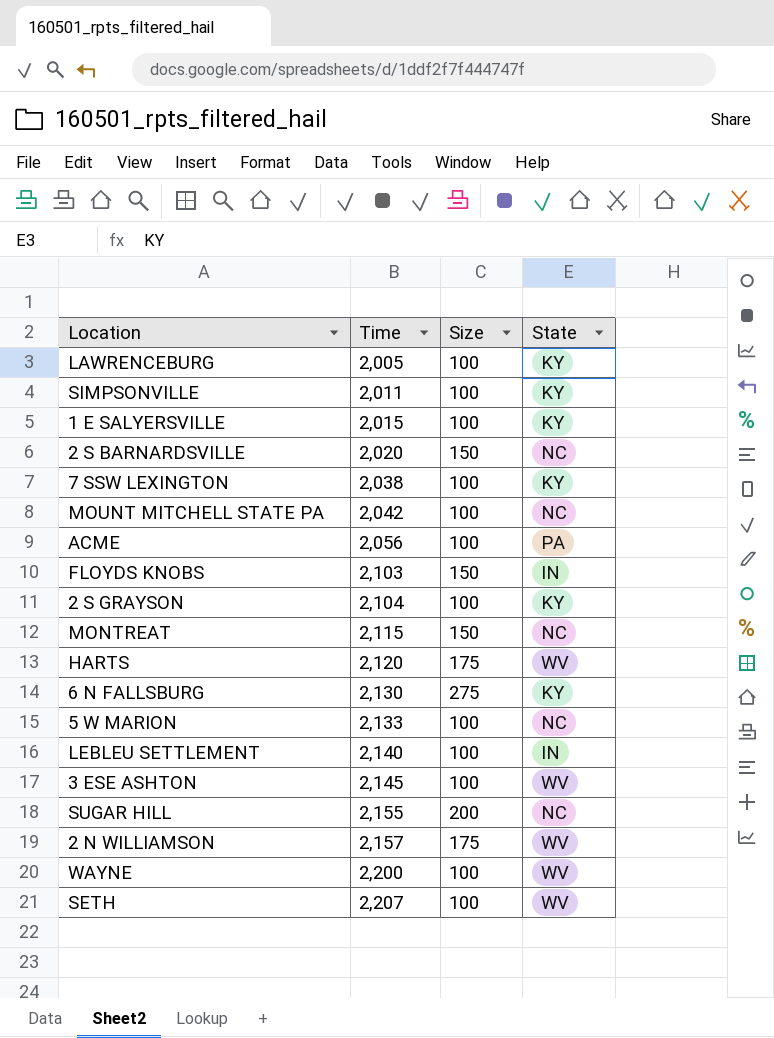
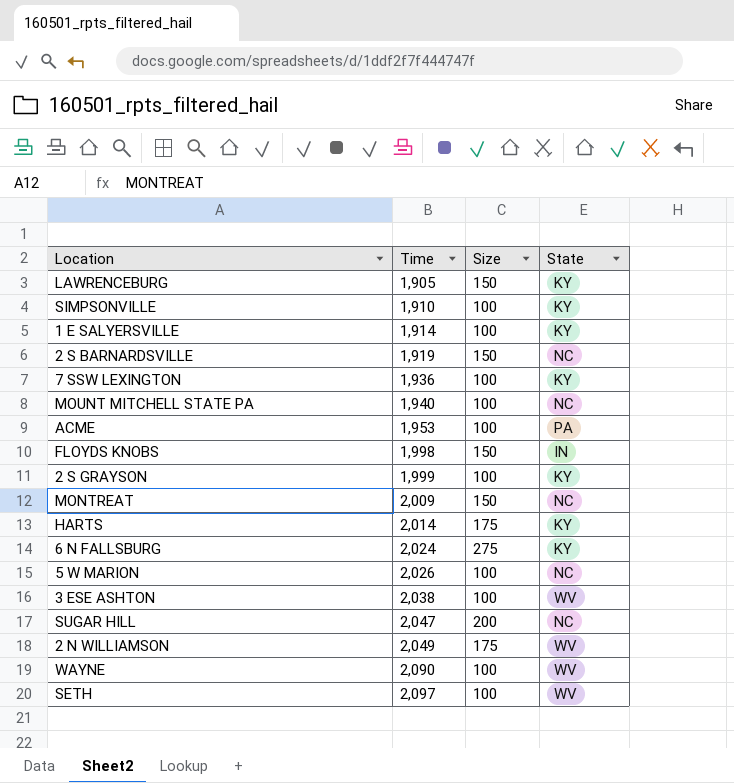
row LEBLEU SETTLEMENT: 2,140 | 100 | IN -> none
LAWRENCEBURG | Time: 2,005 -> 1,905
LAWRENCEBURG | Size: 100 -> 150
SIMPSONVILLE | Time: 2,011 -> 1,910
1 E SALYERSVILLE | Time: 2,015 -> 1,914
2 S BARNARDSVILLE | Time: 2,020 -> 1,919
7 SSW LEXINGTON | Time: 2,038 -> 1,936
MOUNT MITCHELL STATE PA | Time: 2,042 -> 1,940
ACME | Time: 2,056 -> 1,953
FLOYDS KNOBS | Time: 2,103 -> 1,998
2 S GRAYSON | Time: 2,104 -> 1,999
MONTREAT | Time: 2,115 -> 2,009
HARTS | Time: 2,120 -> 2,014
HARTS | State: WV -> KY
6 N FALLSBURG | Time: 2,130 -> 2,024
5 W MARION | Time: 2,133 -> 2,026
3 ESE ASHTON | Time: 2,145 -> 2,038
SUGAR HILL | Time: 2,155 -> 2,047
2 N WILLIAMSON | Time: 2,157 -> 2,049
WAYNE | Time: 2,200 -> 2,090
SETH | Time: 2,207 -> 2,097

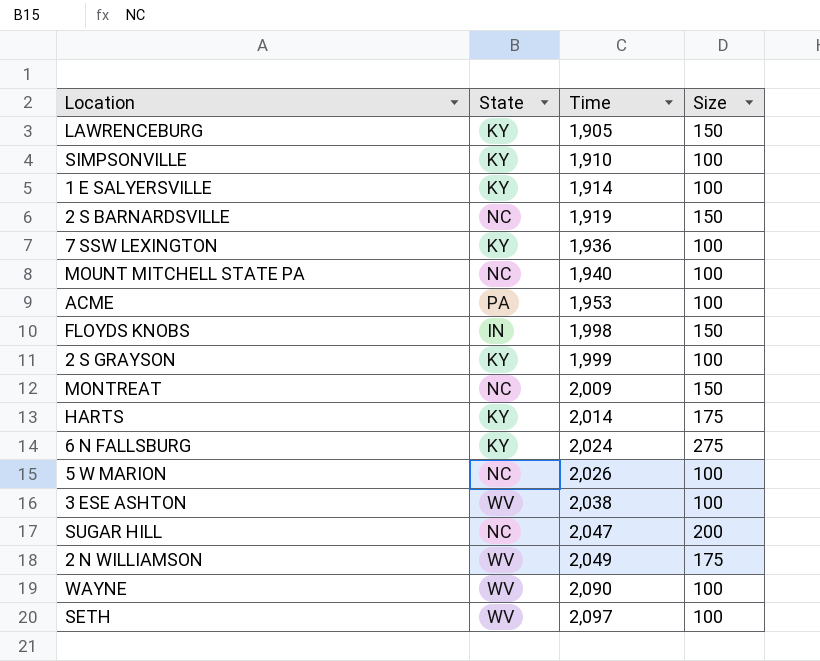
column State | position: 4 -> 2

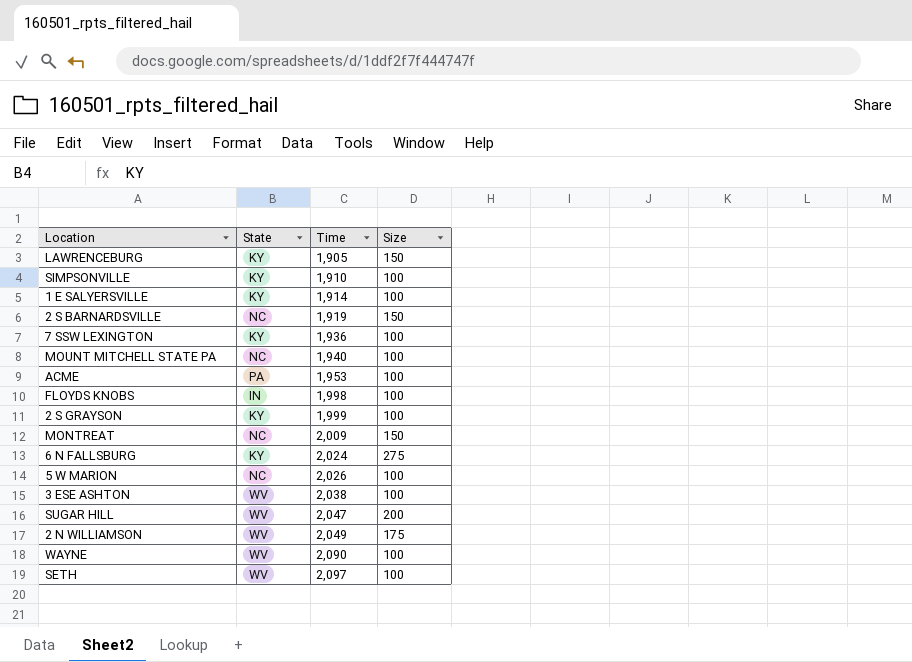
row HARTS: KY | 2,014 | 175 -> none
FLOYDS KNOBS | Size: 150 -> 100
SUGAR HILL | State: NC -> WV

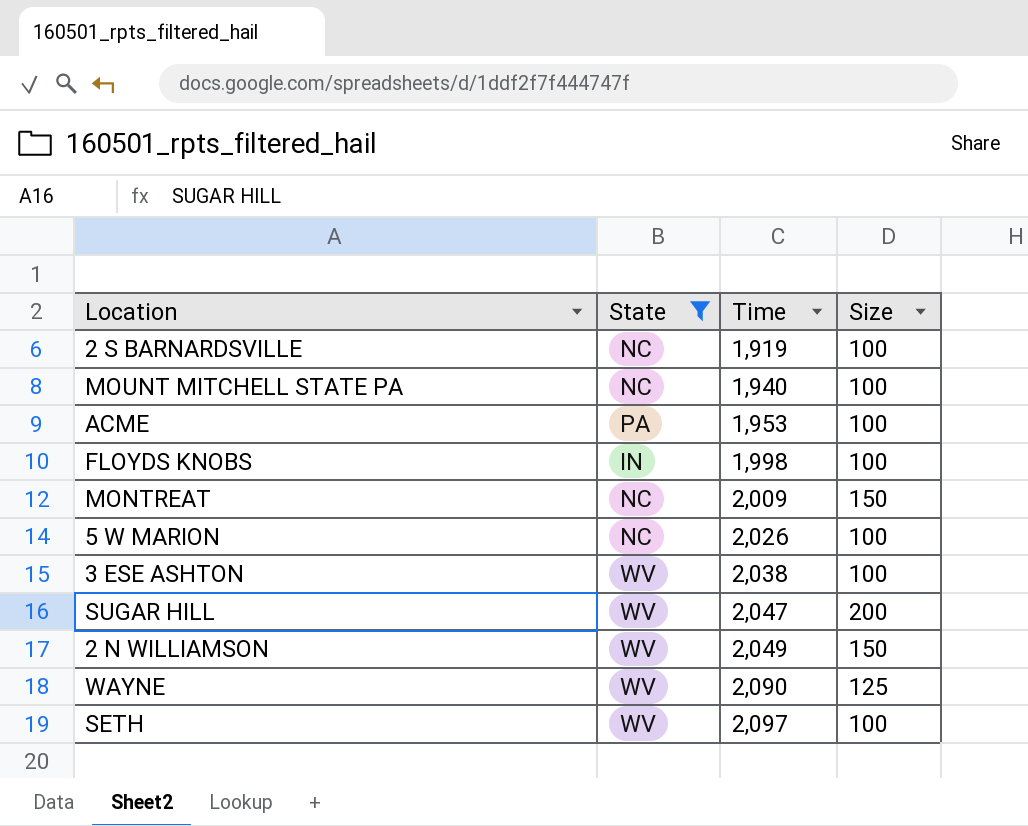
filter: none -> State != KY
2 S BARNARDSVILLE | Size: 150 -> 100
2 N WILLIAMSON | Size: 175 -> 150
WAYNE | Size: 100 -> 125

